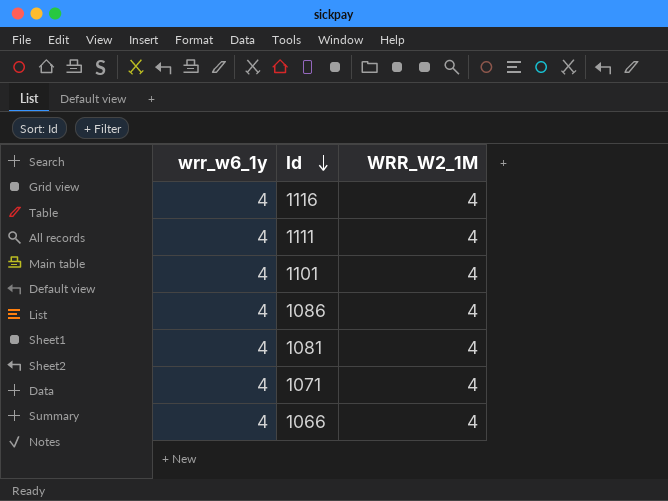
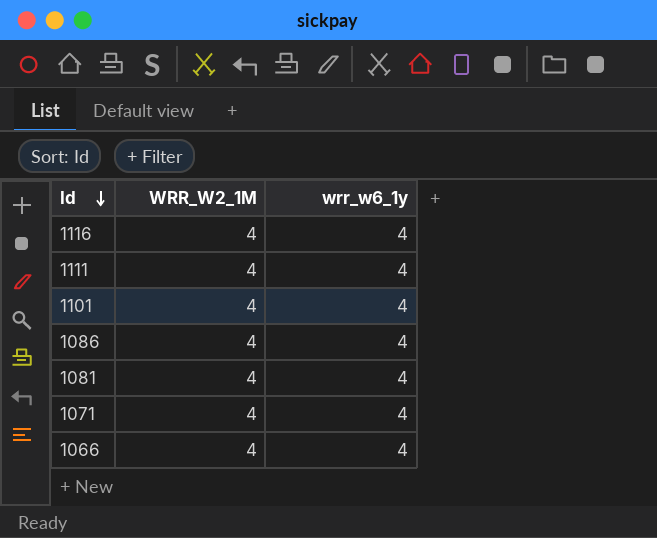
column wrr_w6_1y | position: 1 -> 3

